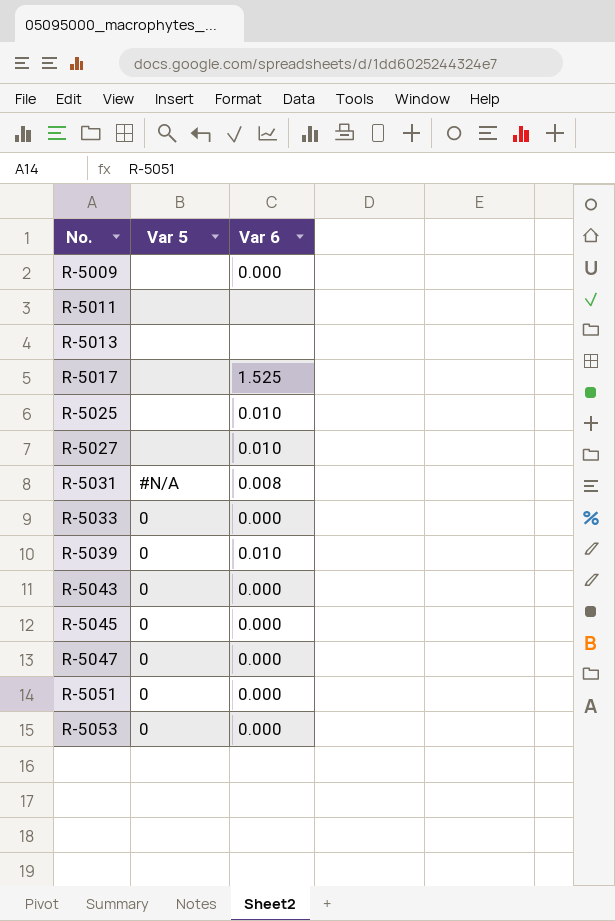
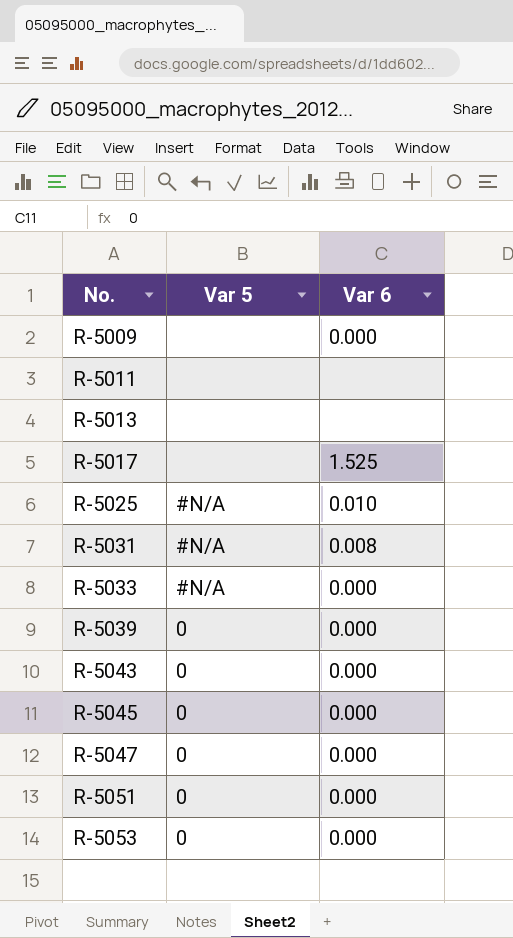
row R-5027: none | 0.010 -> none
R-5025 | Var 5: none -> #N/A
R-5033 | Var 5: 0 -> #N/A
R-5039 | Var 6: 0.010 -> 0.000

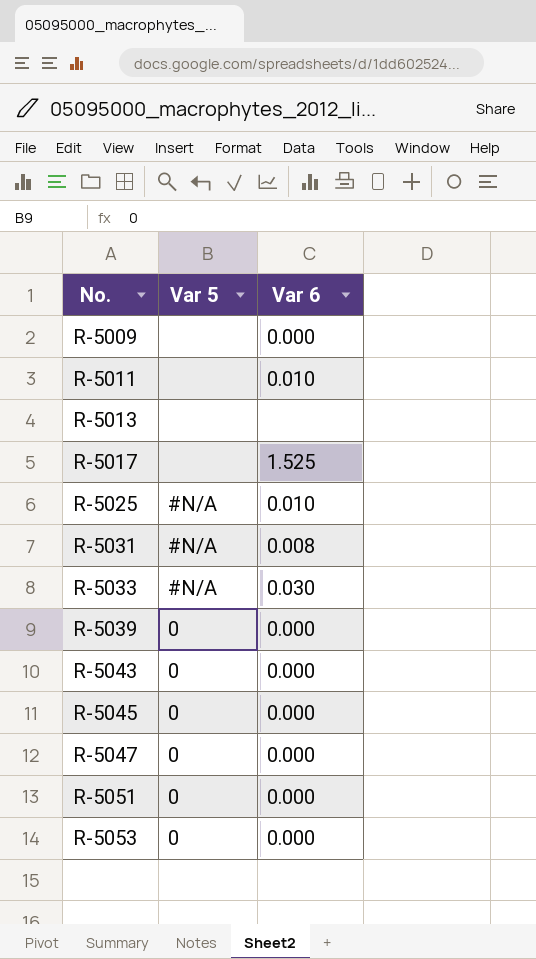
R-5011 | Var 6: none -> 0.010
R-5033 | Var 6: 0.000 -> 0.030

